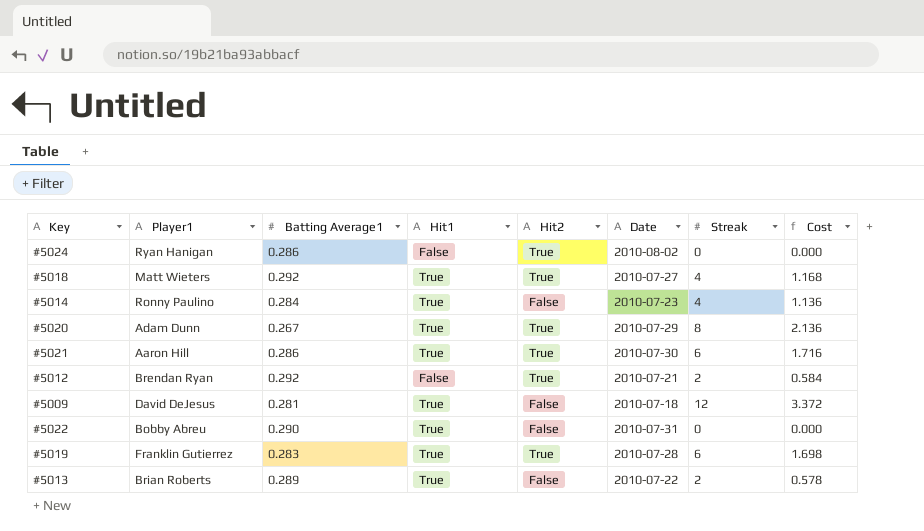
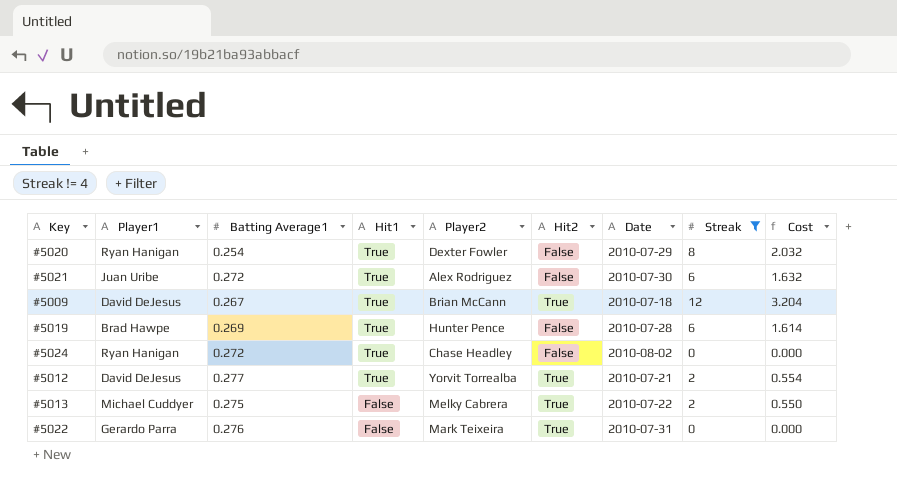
filter: none -> Streak != 4
row order: none -> Hit1 descending
column Player2 | position: none -> 5
#5020 | Player1: Adam Dunn -> Ryan Hanigan
#5020 | Batting Average1: 0.267 -> 0.254
#5020 | Hit2: True -> False
#5020 | Cost: 2.136 -> 2.032
#5021 | Player1: Aaron Hill -> Juan Uribe
#5021 | Batting Average1: 0.286 -> 0.272
#5021 | Hit2: True -> False
#5021 | Cost: 1.716 -> 1.632
#5009 | Batting Average1: 0.281 -> 0.267
#5009 | Hit2: False -> True
#5009 | Cost: 3.372 -> 3.204
#5019 | Player1: Franklin Gutierrez -> Brad Hawpe
#5019 | Batting Average1: 0.283 -> 0.269
#5019 | Hit2: True -> False
#5019 | Cost: 1.698 -> 1.614
#5024 | Batting Average1: 0.286 -> 0.272
#5024 | Hit1: False -> True
#5024 | Hit2: True -> False
#5012 | Player1: Brendan Ryan -> David DeJesus
#5012 | Batting Average1: 0.292 -> 0.277
#5012 | Hit1: False -> True
#5012 | Cost: 0.584 -> 0.554
#5013 | Player1: Brian Roberts -> Michael Cuddyer
#5013 | Batting Average1: 0.289 -> 0.275
#5013 | Hit1: True -> False
#5013 | Hit2: False -> True
#5013 | Cost: 0.578 -> 0.550
#5022 | Player1: Bobby Abreu -> Gerardo Parra
#5022 | Batting Average1: 0.290 -> 0.276
#5022 | Hit1: True -> False
#5022 | Hit2: False -> True

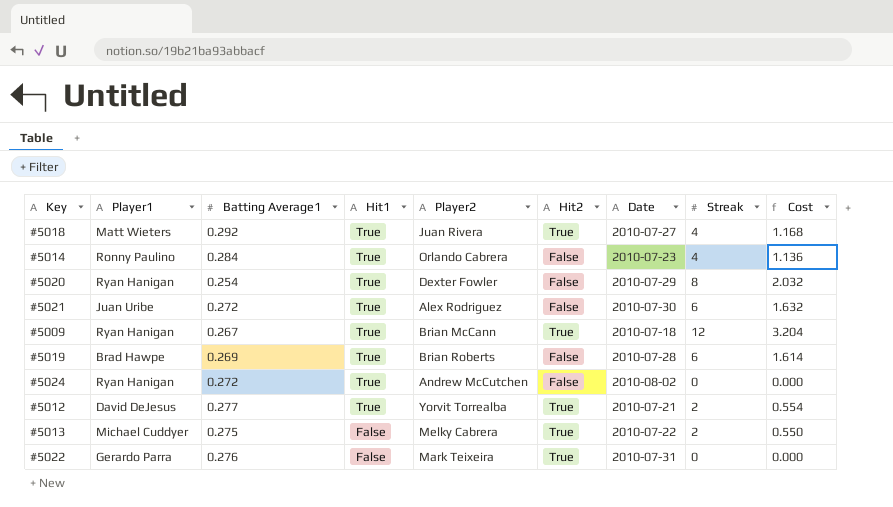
filter: Streak != 4 -> none
#5009 | Player1: David DeJesus -> Ryan Hanigan
#5019 | Player2: Hunter Pence -> Brian Roberts
#5024 | Player2: Chase Headley -> Andrew McCutchen

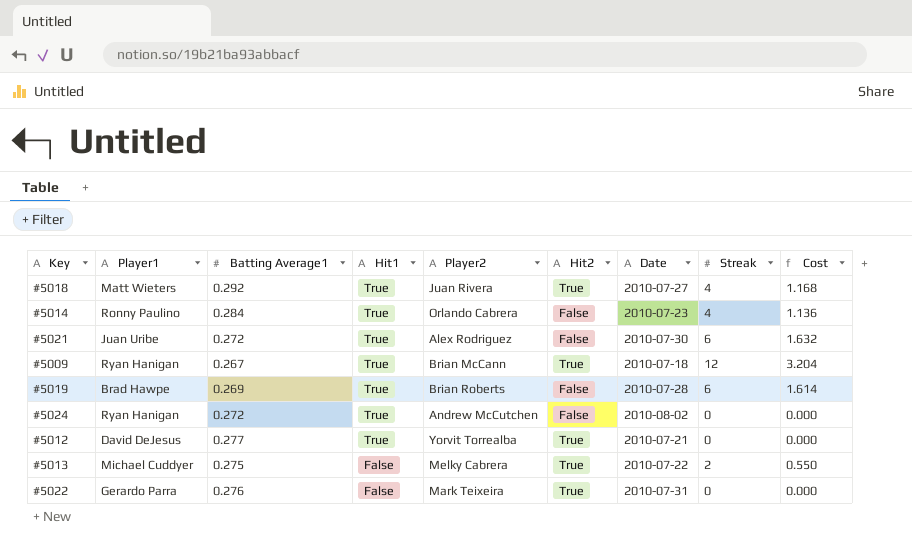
row #5020: Ryan Hanigan | 0.254 | True | Dexter Fowler | False | 2010-07-29 | 8 | 2.032 -> none
#5012 | Streak: 2 -> 0
#5012 | Cost: 0.554 -> 0.000

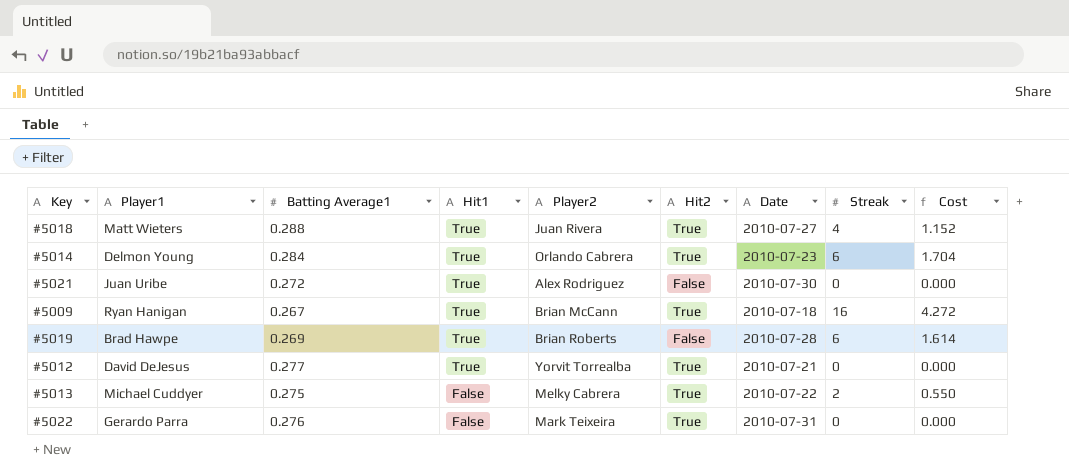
row #5024: Ryan Hanigan | 0.272 | True | Andrew McCutchen | False | 2010-08-02 | 0 | 0.000 -> none
#5018 | Batting Average1: 0.292 -> 0.288
#5018 | Cost: 1.168 -> 1.152
#5014 | Player1: Ronny Paulino -> Delmon Young
#5014 | Hit2: False -> True
#5014 | Streak: 4 -> 6
#5014 | Cost: 1.136 -> 1.704
#5021 | Streak: 6 -> 0
#5021 | Cost: 1.632 -> 0.000
#5009 | Streak: 12 -> 16
#5009 | Cost: 3.204 -> 4.272

